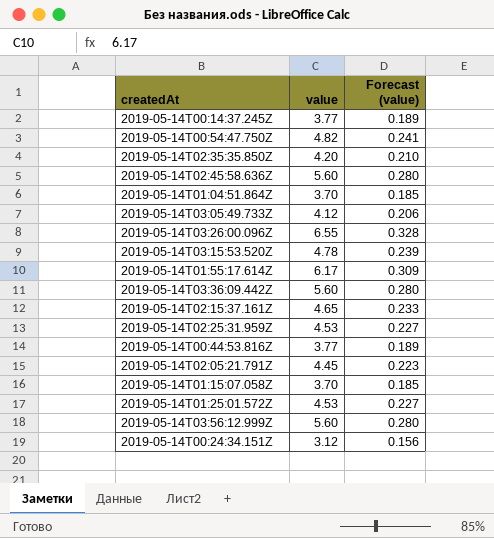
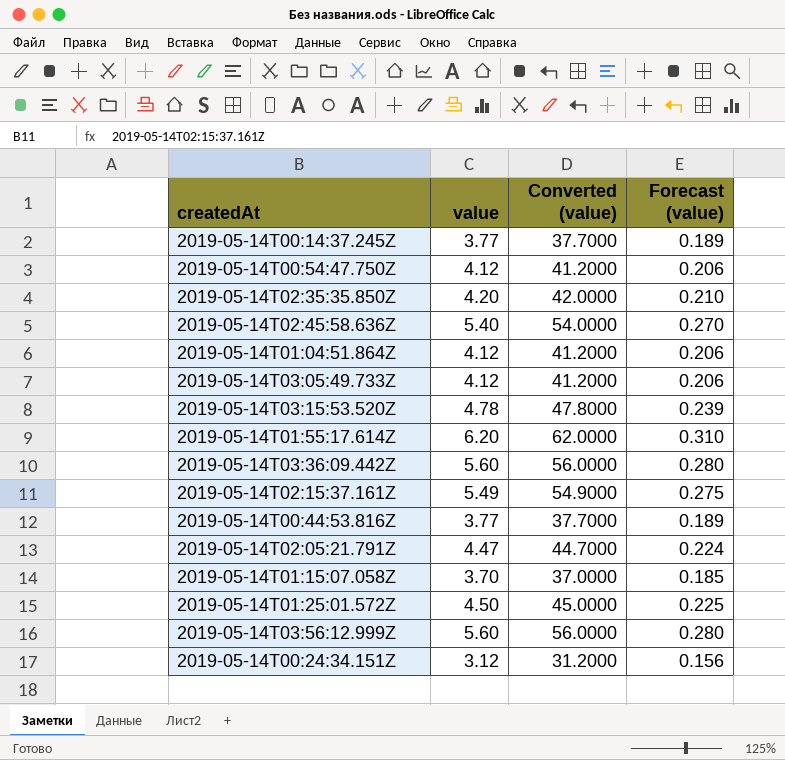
column Converted (value) | formula: none -> [value] * 10
row 2019-05-14T03:26:00.096Z: 6.55 | 0.328 -> none
row 2019-05-14T02:25:31.959Z: 4.53 | 0.227 -> none
2019-05-14T00:54:47.750Z | value: 4.82 -> 4.12
2019-05-14T00:54:47.750Z | Forecast (value): 0.241 -> 0.206
2019-05-14T02:45:58.636Z | value: 5.60 -> 5.40
2019-05-14T02:45:58.636Z | Forecast (value): 0.280 -> 0.270
2019-05-14T01:04:51.864Z | value: 3.70 -> 4.12
2019-05-14T01:04:51.864Z | Forecast (value): 0.185 -> 0.206
2019-05-14T01:55:17.614Z | value: 6.17 -> 6.20
2019-05-14T01:55:17.614Z | Forecast (value): 0.309 -> 0.310
2019-05-14T02:15:37.161Z | value: 4.65 -> 5.49
2019-05-14T02:15:37.161Z | Forecast (value): 0.233 -> 0.275
2019-05-14T02:05:21.791Z | value: 4.45 -> 4.47
2019-05-14T02:05:21.791Z | Forecast (value): 0.223 -> 0.224
2019-05-14T01:25:01.572Z | value: 4.53 -> 4.50
2019-05-14T01:25:01.572Z | Forecast (value): 0.227 -> 0.225

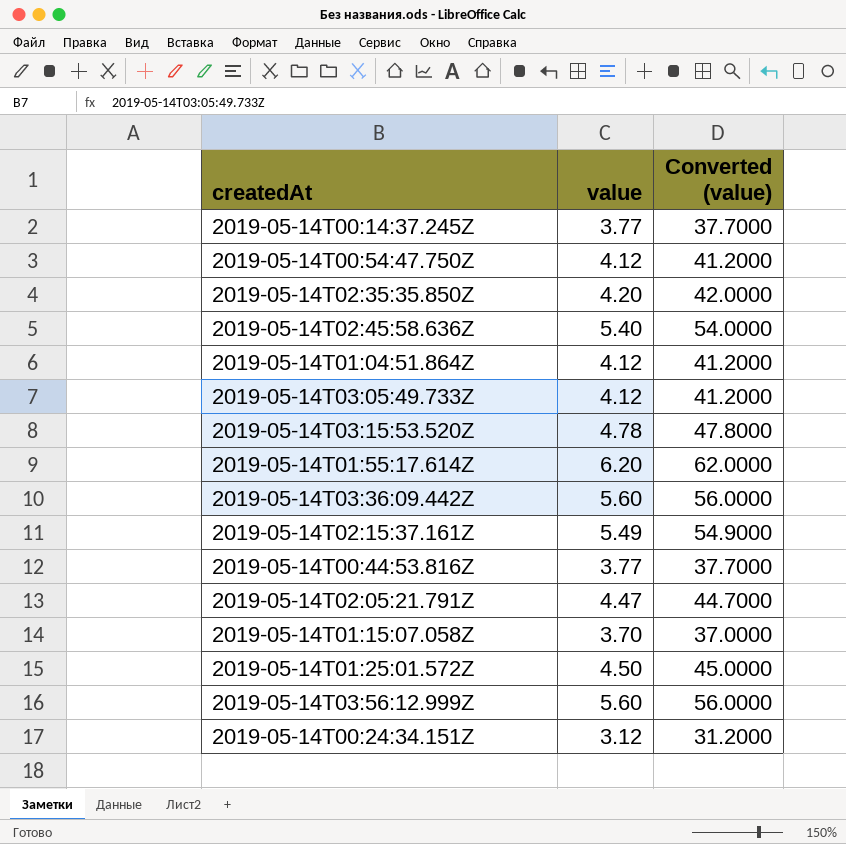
column Forecast (value) | formula: [value] * 0.05 -> none

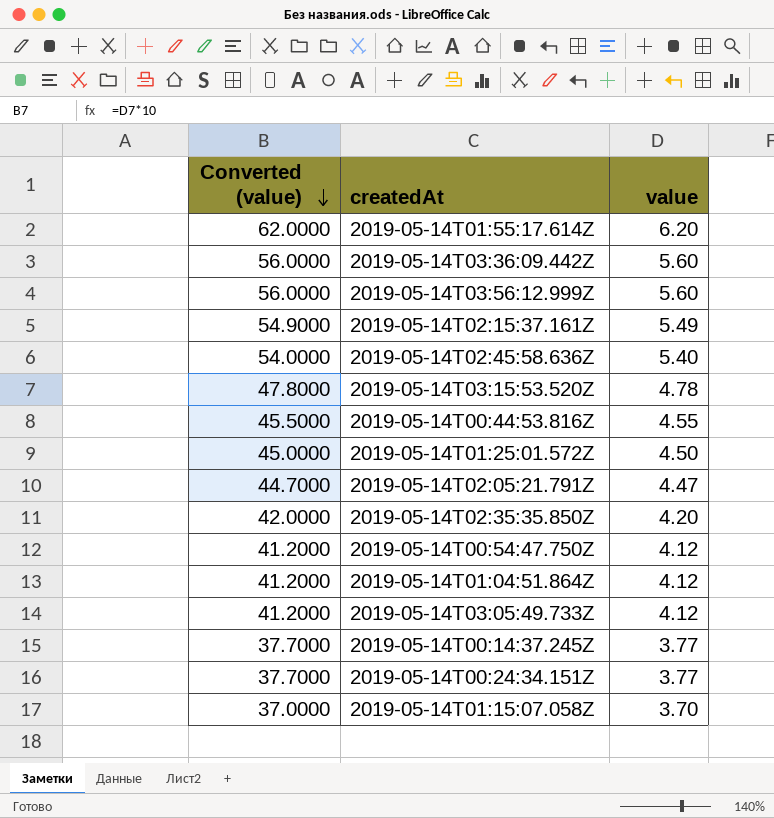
row order: none -> Converted (value) descending
column Converted (value) | position: 3 -> 1
2019-05-14T00:44:53.816Z | Converted (value): 37.7000 -> 45.5000
2019-05-14T00:44:53.816Z | value: 3.77 -> 4.55
2019-05-14T00:24:34.151Z | Converted (value): 31.2000 -> 37.7000
2019-05-14T00:24:34.151Z | value: 3.12 -> 3.77

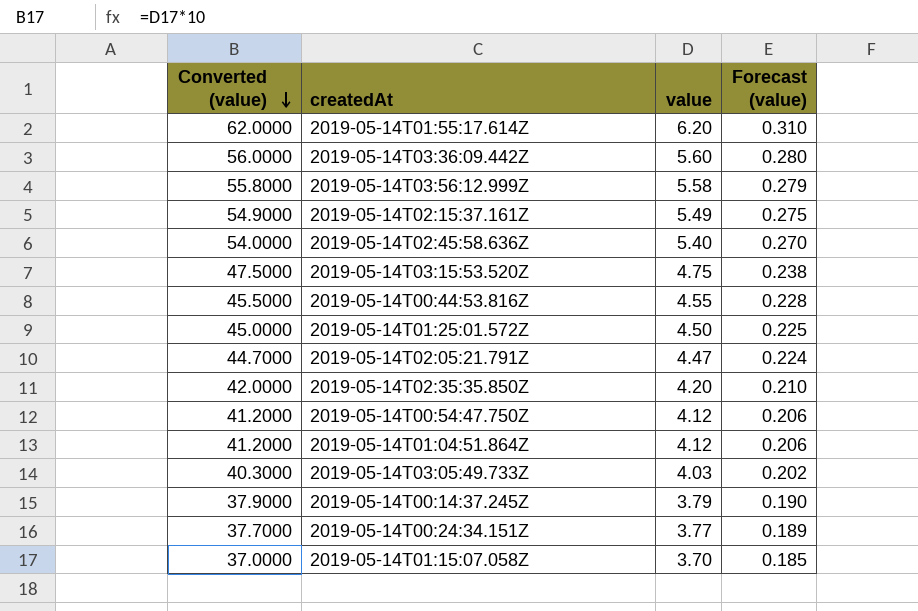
column Forecast (value) | formula: none -> [value] * 0.05
2019-05-14T03:56:12.999Z | Converted (value): 56.0000 -> 55.8000
2019-05-14T03:56:12.999Z | value: 5.60 -> 5.58
2019-05-14T03:15:53.520Z | Converted (value): 47.8000 -> 47.5000
2019-05-14T03:15:53.520Z | value: 4.78 -> 4.75
2019-05-14T03:05:49.733Z | Converted (value): 41.2000 -> 40.3000
2019-05-14T03:05:49.733Z | value: 4.12 -> 4.03
2019-05-14T00:14:37.245Z | Converted (value): 37.7000 -> 37.9000
2019-05-14T00:14:37.245Z | value: 3.77 -> 3.79

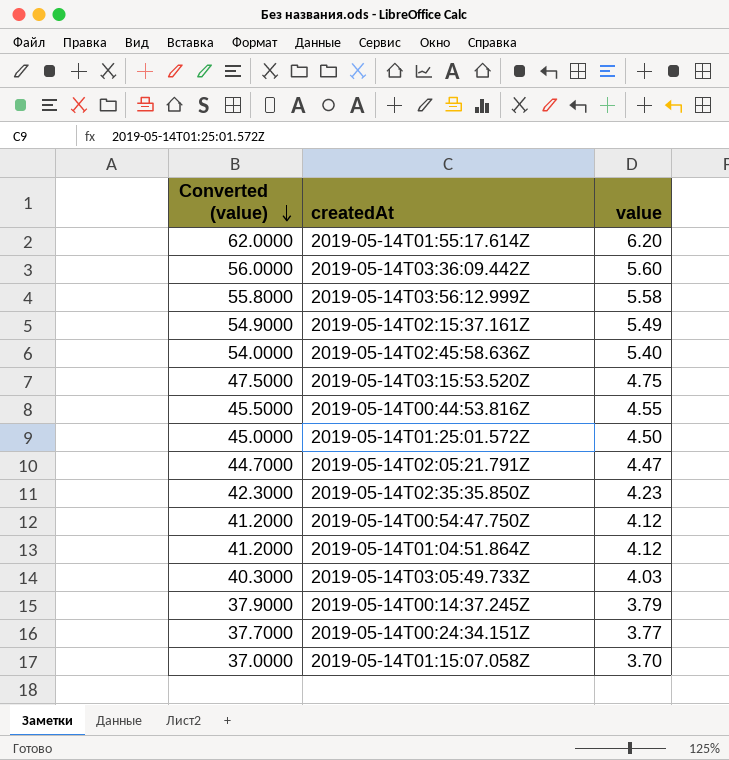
column Forecast (value) | formula: [value] * 0.05 -> none
2019-05-14T02:35:35.850Z | Converted (value): 42.0000 -> 42.3000
2019-05-14T02:35:35.850Z | value: 4.20 -> 4.23

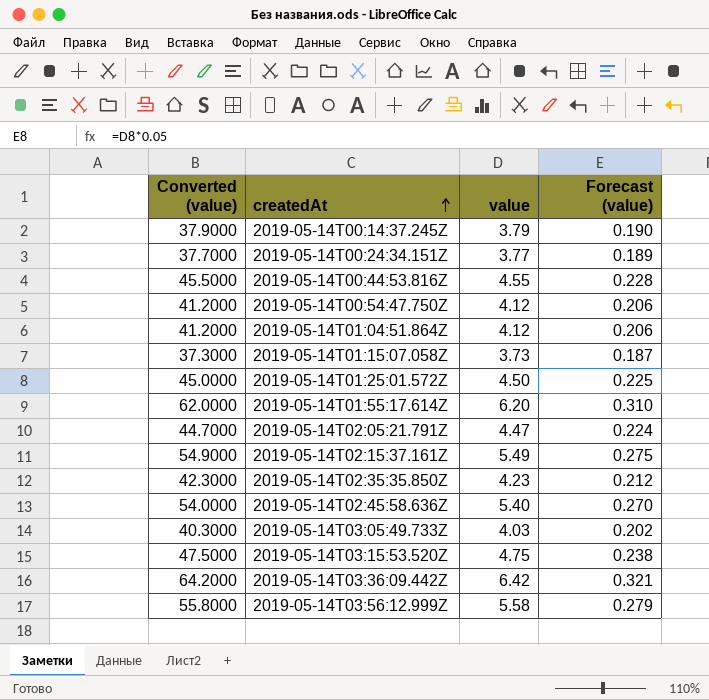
row order: Converted (value) descending -> createdAt ascending
column Forecast (value) | formula: none -> [value] * 0.05
2019-05-14T01:15:07.058Z | Converted (value): 37.0000 -> 37.3000
2019-05-14T01:15:07.058Z | value: 3.70 -> 3.73
2019-05-14T03:36:09.442Z | Converted (value): 56.0000 -> 64.2000
2019-05-14T03:36:09.442Z | value: 5.60 -> 6.42

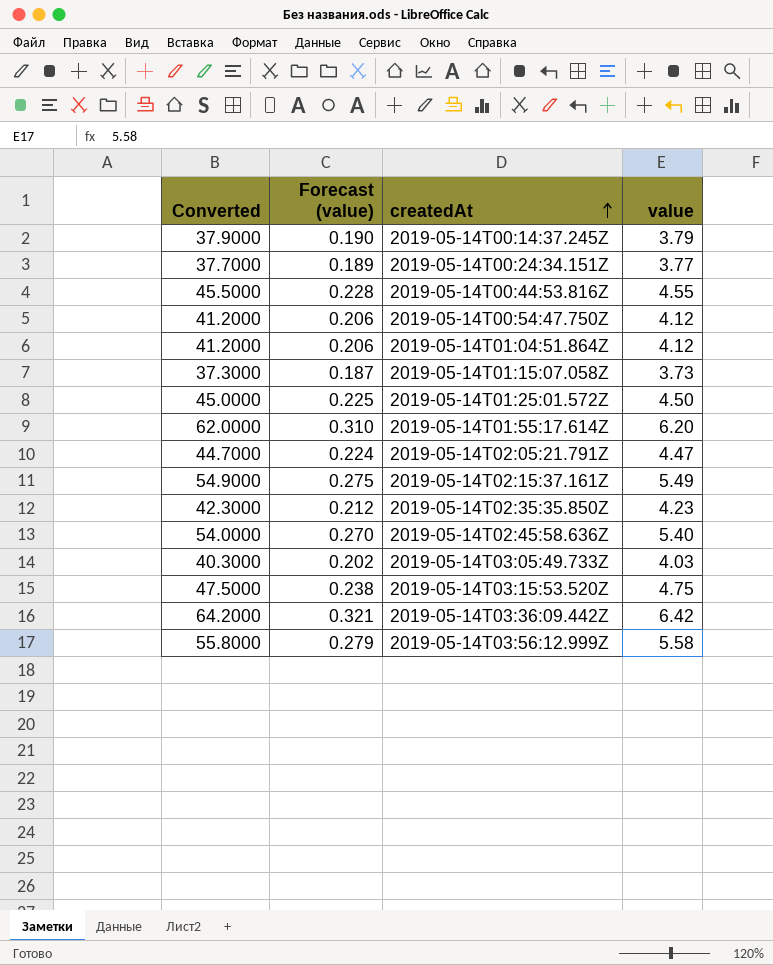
column name: Converted (value) -> Converted
column Forecast (value) | position: 4 -> 2

